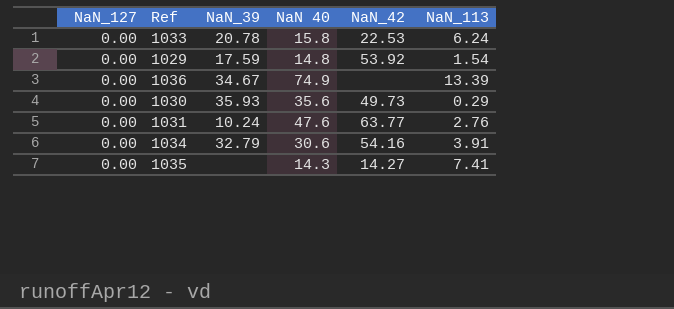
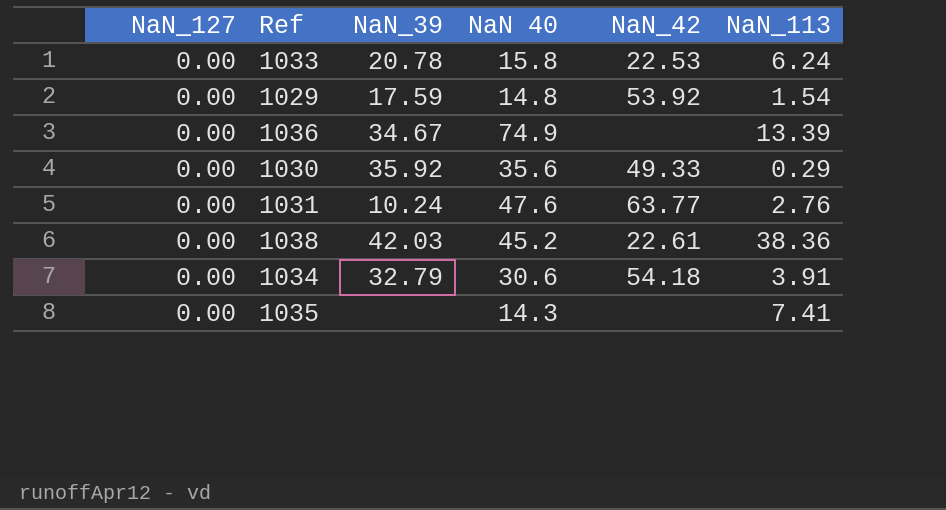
1030 | NaN_39: 35.93 -> 35.92
1030 | NaN_42: 49.73 -> 49.33
row 1038: none -> 0.00 | 42.03 | 45.2 | 22.61 | 38.36
1034 | NaN_42: 54.16 -> 54.18
1035 | NaN_42: 14.27 -> none

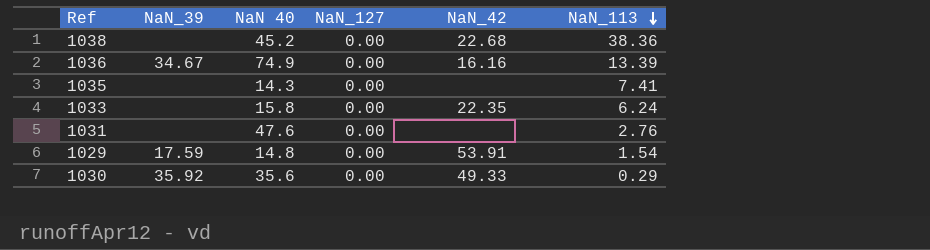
row order: none -> NaN_113 descending
column NaN_127 | position: 1 -> 4
row 1034: 0.00 | 32.79 | 30.6 | 54.18 | 3.91 -> none
1038 | NaN_39: 42.03 -> none
1038 | NaN_42: 22.61 -> 22.68
1036 | NaN_42: none -> 16.16
1033 | NaN_39: 20.78 -> none
1033 | NaN_42: 22.53 -> 22.35
1031 | NaN_39: 10.24 -> none
1031 | NaN_42: 63.77 -> none
1029 | NaN_42: 53.92 -> 53.91

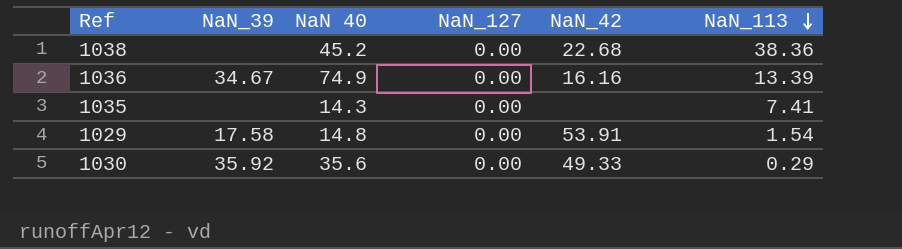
row 1033: none | 15.8 | 0.00 | 22.35 | 6.24 -> none
row 1031: none | 47.6 | 0.00 | none | 2.76 -> none
1029 | NaN_39: 17.59 -> 17.58

